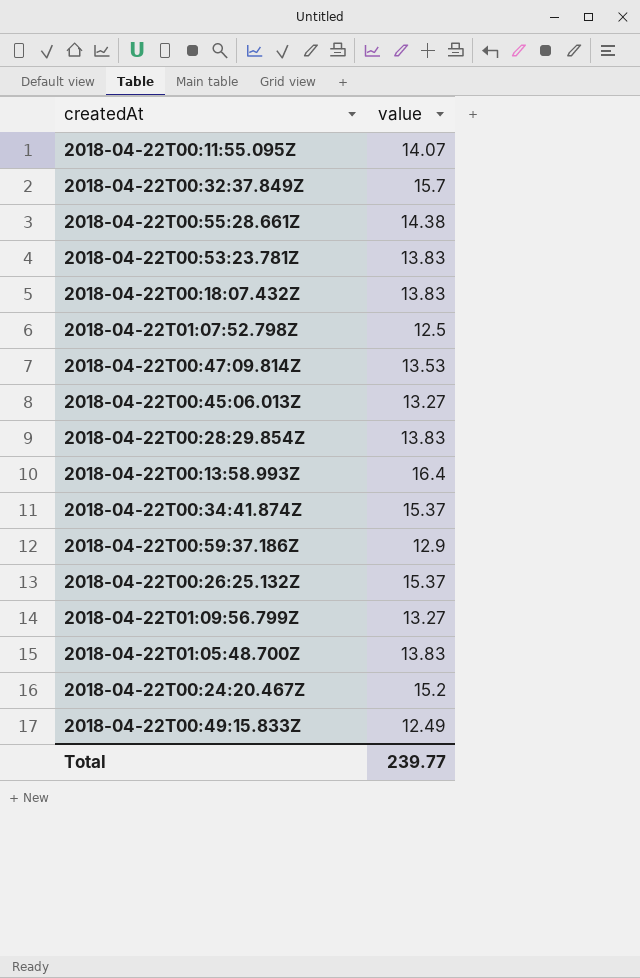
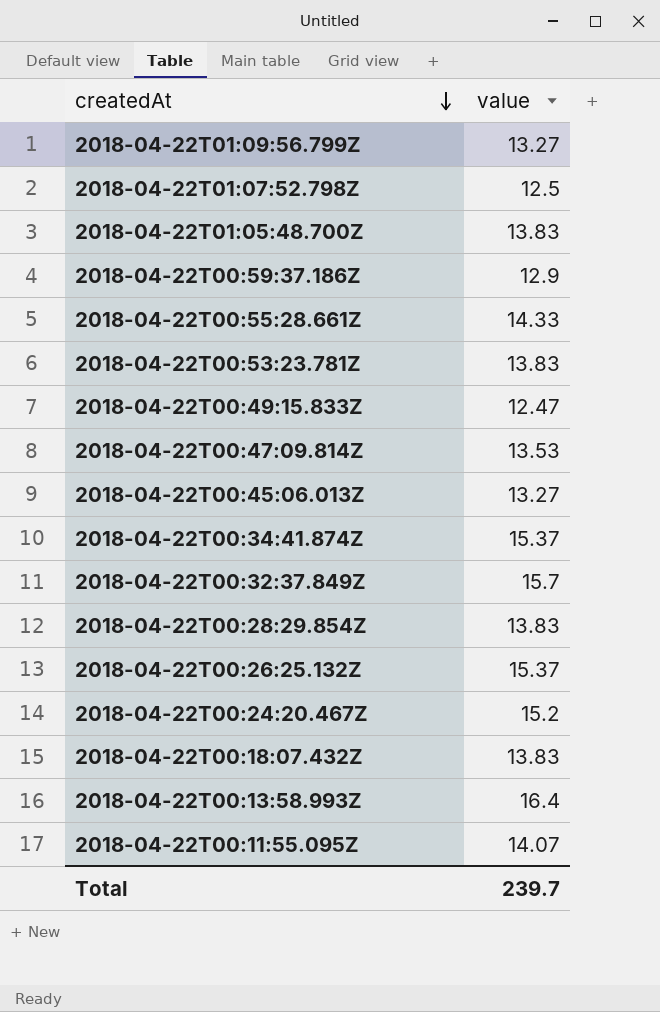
row order: none -> createdAt descending
2018-04-22T00:55:28.661Z | value: 14.38 -> 14.33
2018-04-22T00:49:15.833Z | value: 12.49 -> 12.47
Total | value: 239.77 -> 239.7

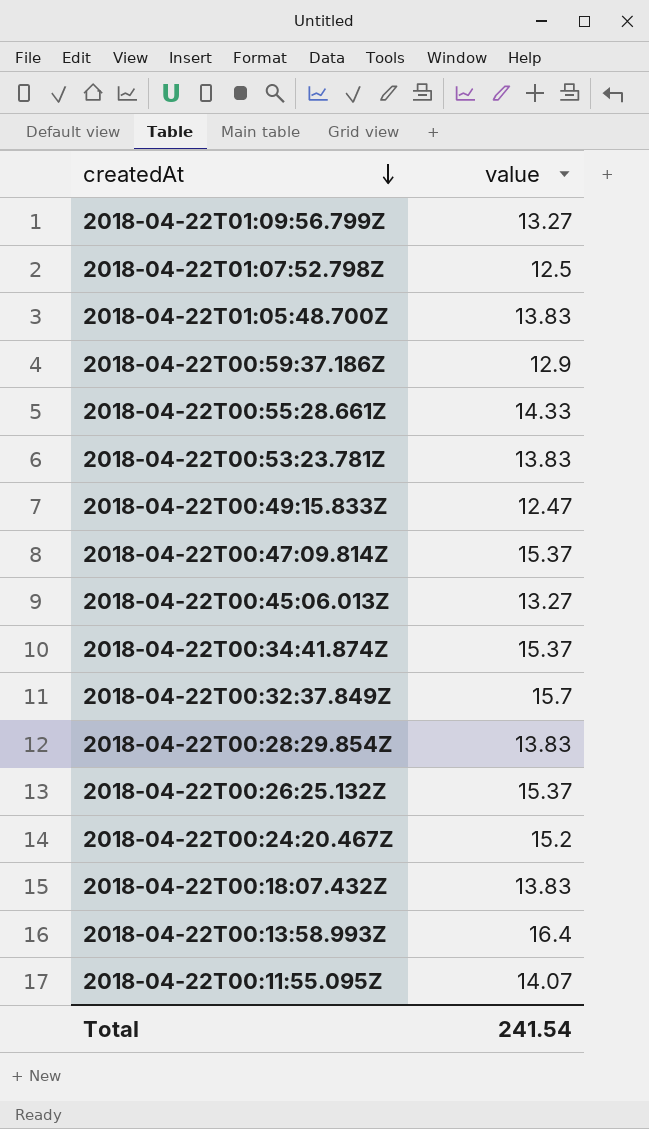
2018-04-22T00:47:09.814Z | value: 13.53 -> 15.37
Total | value: 239.7 -> 241.54

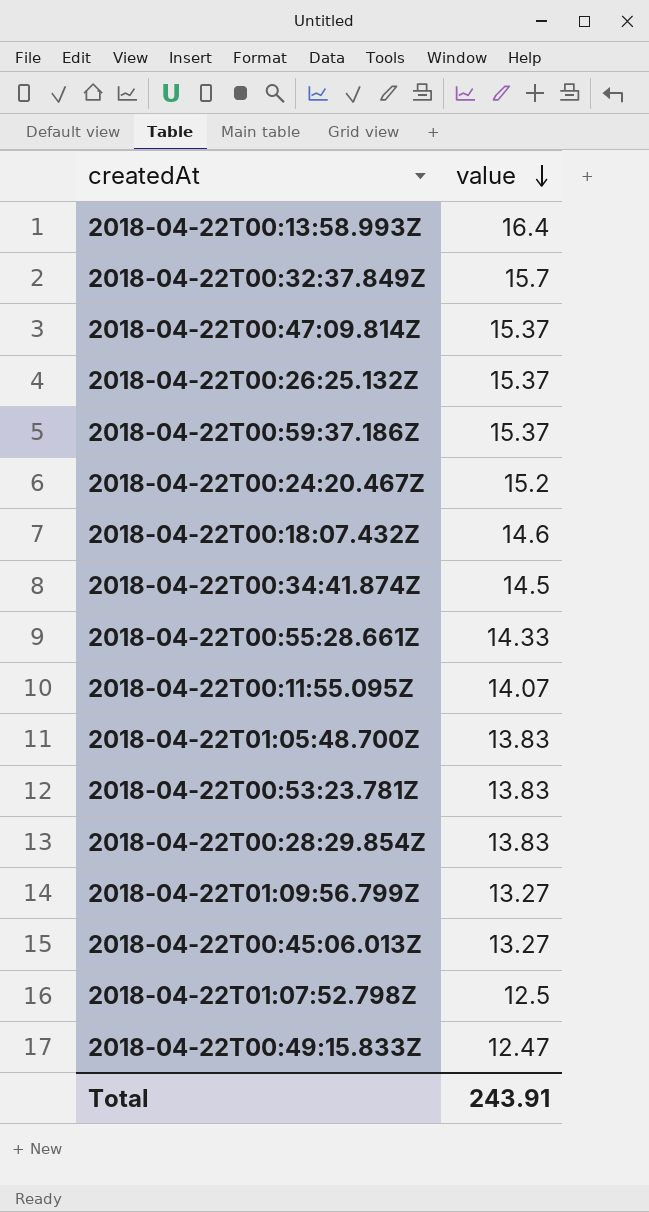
row order: createdAt descending -> value descending
2018-04-22T00:59:37.186Z | value: 12.9 -> 15.37
2018-04-22T00:18:07.432Z | value: 13.83 -> 14.6
2018-04-22T00:34:41.874Z | value: 15.37 -> 14.5
Total | value: 241.54 -> 243.91

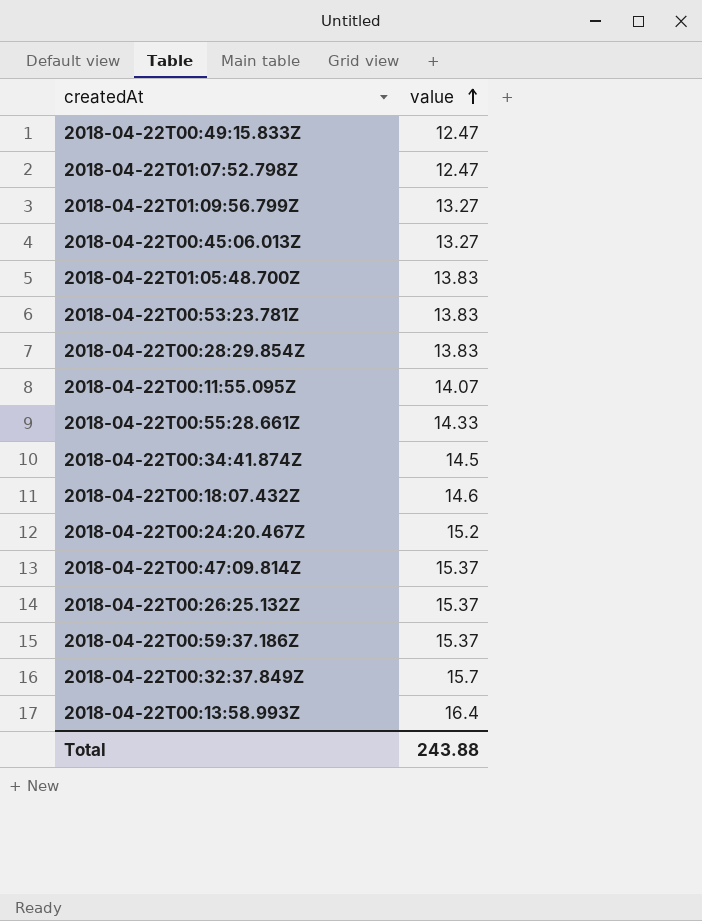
row order: value descending -> value ascending
2018-04-22T01:07:52.798Z | value: 12.5 -> 12.47
Total | value: 243.91 -> 243.88

